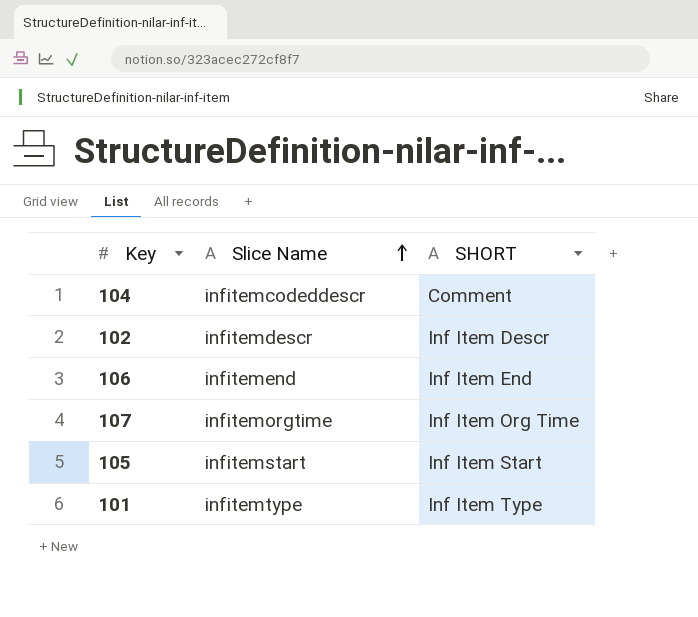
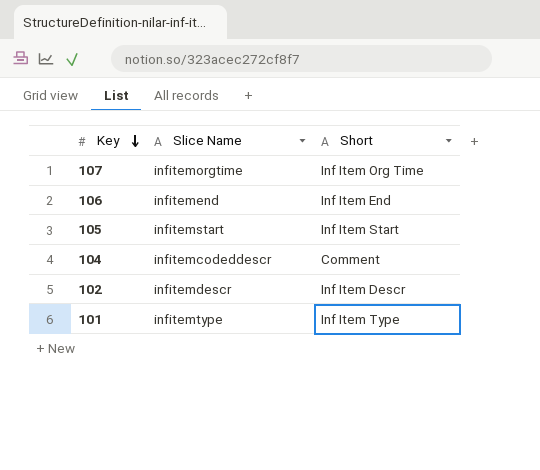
row order: Slice Name ascending -> Key descending
column name: SHORT -> Short

